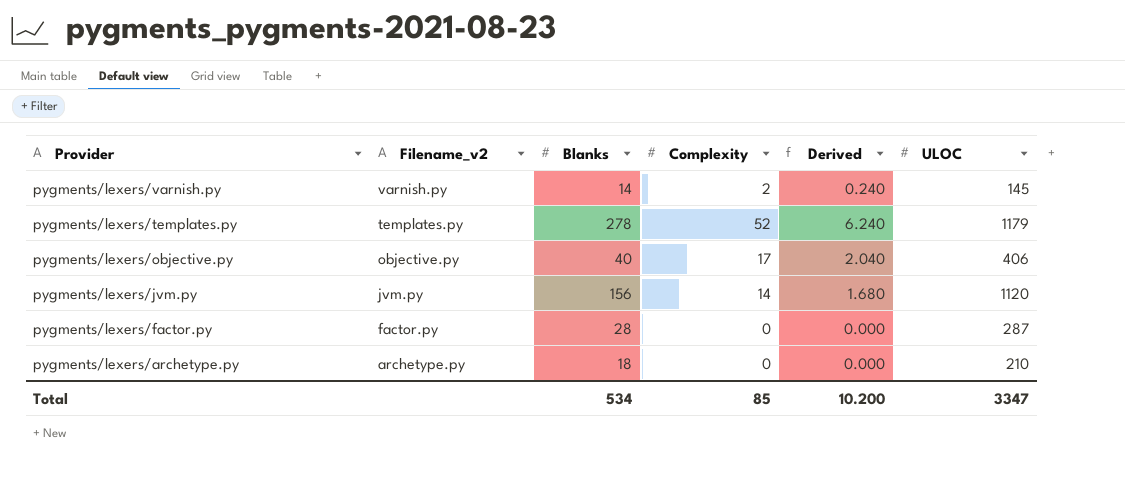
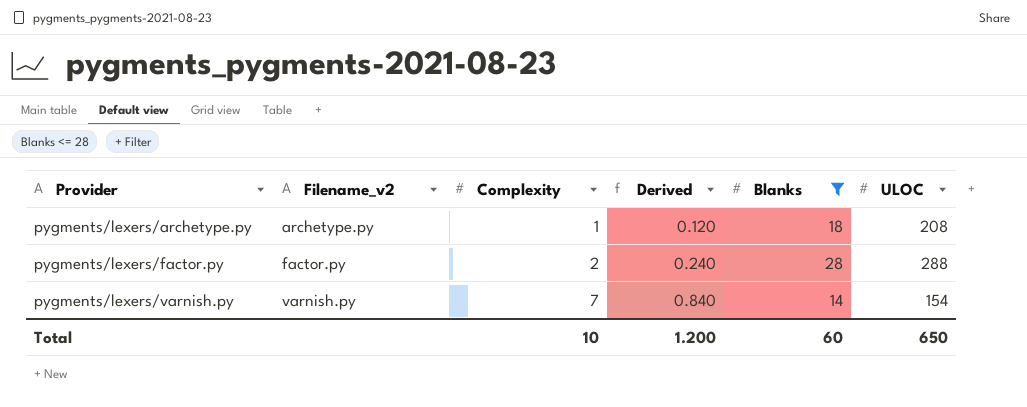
filter: none -> Blanks <= 28
row order: Provider descending -> Provider ascending
column Blanks | position: 3 -> 5
pygments/lexers/archetype.py | Complexity: 0 -> 1
pygments/lexers/archetype.py | Derived: 0.000 -> 0.120
pygments/lexers/archetype.py | ULOC: 210 -> 208
pygments/lexers/factor.py | Complexity: 0 -> 2
pygments/lexers/factor.py | Derived: 0.000 -> 0.240
pygments/lexers/factor.py | ULOC: 287 -> 288
pygments/lexers/varnish.py | Complexity: 2 -> 7
pygments/lexers/varnish.py | Derived: 0.240 -> 0.840
pygments/lexers/varnish.py | ULOC: 145 -> 154
Total | Complexity: 85 -> 10
Total | Derived: 10.200 -> 1.200
Total | Blanks: 534 -> 60
Total | ULOC: 3347 -> 650

